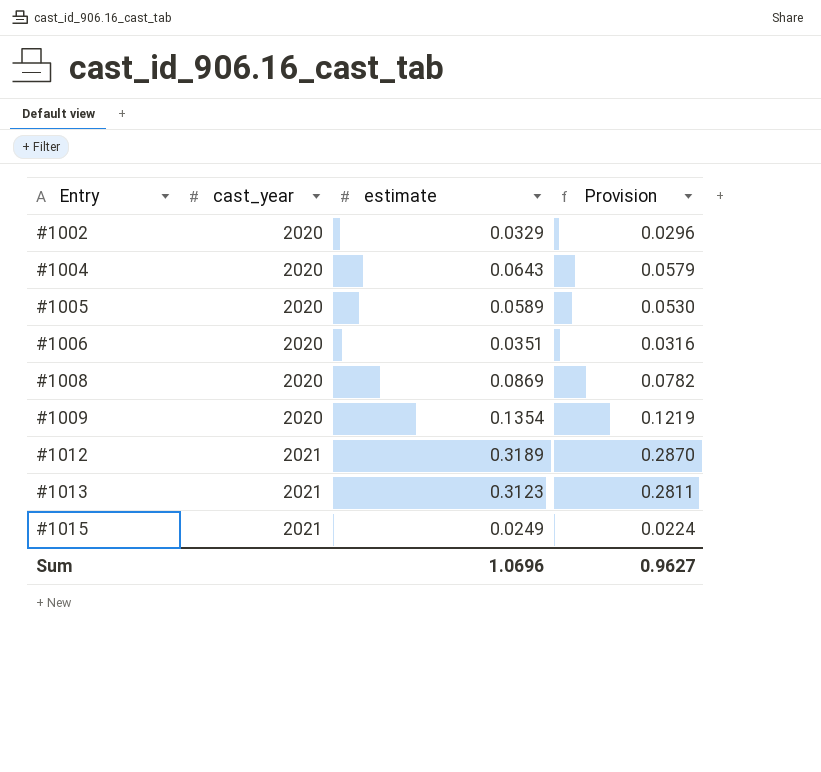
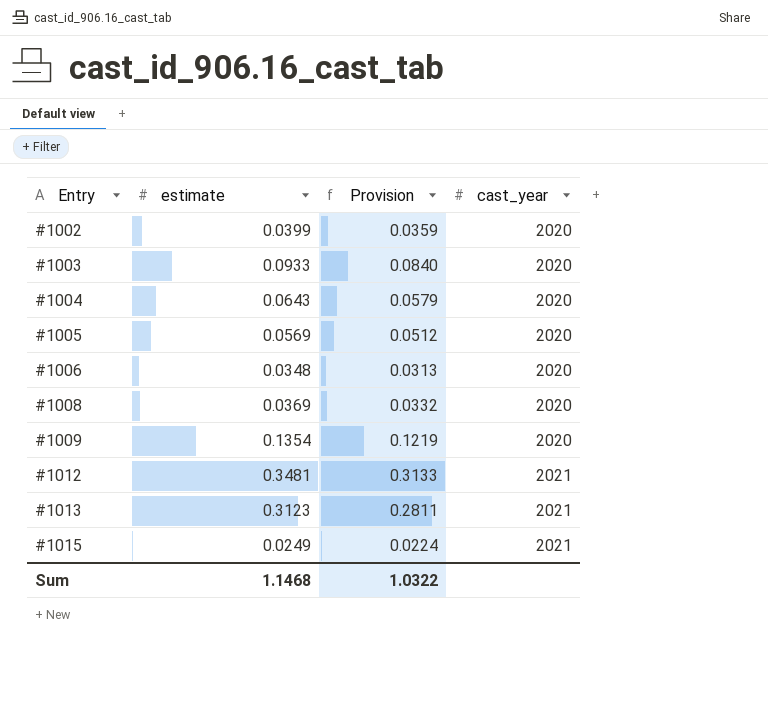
column cast_year | position: 2 -> 4
#1002 | estimate: 0.0329 -> 0.0399
#1002 | Provision: 0.0296 -> 0.0359
row #1003: none -> 0.0933 | 0.0840 | 2020
#1005 | estimate: 0.0589 -> 0.0569
#1005 | Provision: 0.0530 -> 0.0512
#1006 | estimate: 0.0351 -> 0.0348
#1006 | Provision: 0.0316 -> 0.0313
#1008 | estimate: 0.0869 -> 0.0369
#1008 | Provision: 0.0782 -> 0.0332
#1012 | estimate: 0.3189 -> 0.3481
#1012 | Provision: 0.2870 -> 0.3133
Sum | estimate: 1.0696 -> 1.1468
Sum | Provision: 0.9627 -> 1.0322

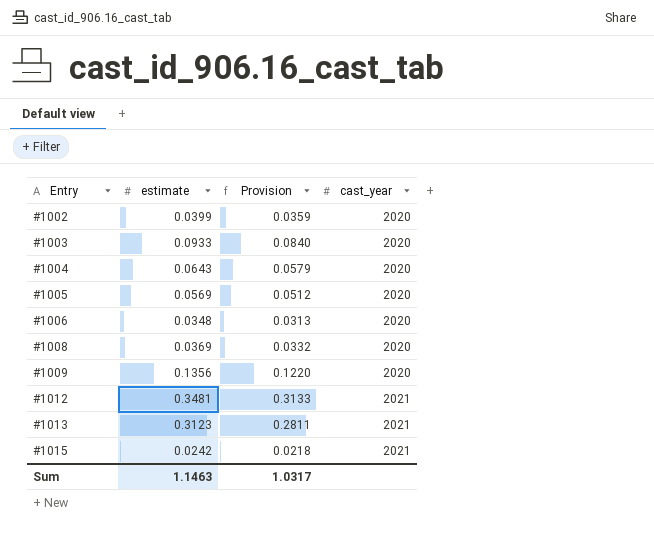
#1009 | estimate: 0.1354 -> 0.1356
#1009 | Provision: 0.1219 -> 0.1220
#1015 | estimate: 0.0249 -> 0.0242
#1015 | Provision: 0.0224 -> 0.0218
Sum | estimate: 1.1468 -> 1.1463
Sum | Provision: 1.0322 -> 1.0317

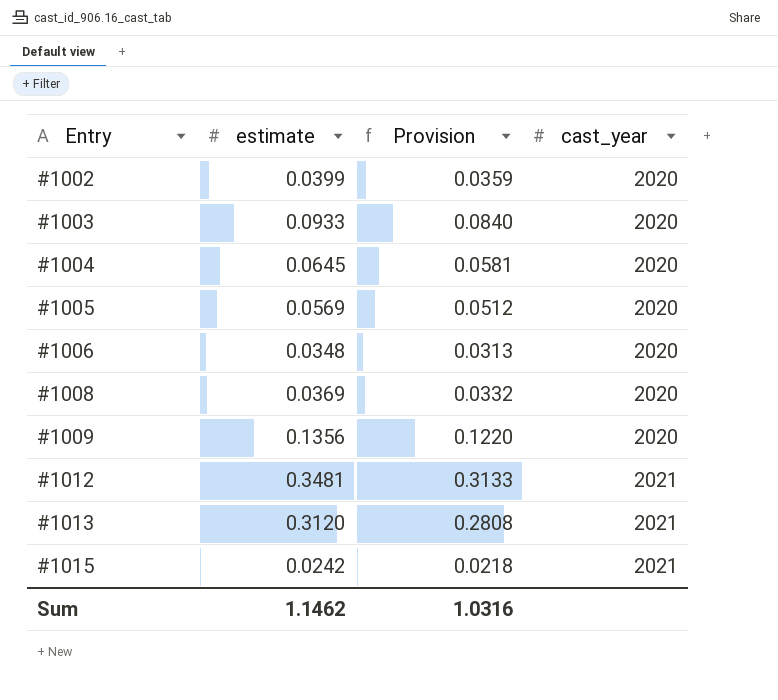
#1004 | estimate: 0.0643 -> 0.0645
#1004 | Provision: 0.0579 -> 0.0581
#1013 | estimate: 0.3123 -> 0.3120
#1013 | Provision: 0.2811 -> 0.2808
Sum | estimate: 1.1463 -> 1.1462
Sum | Provision: 1.0317 -> 1.0316

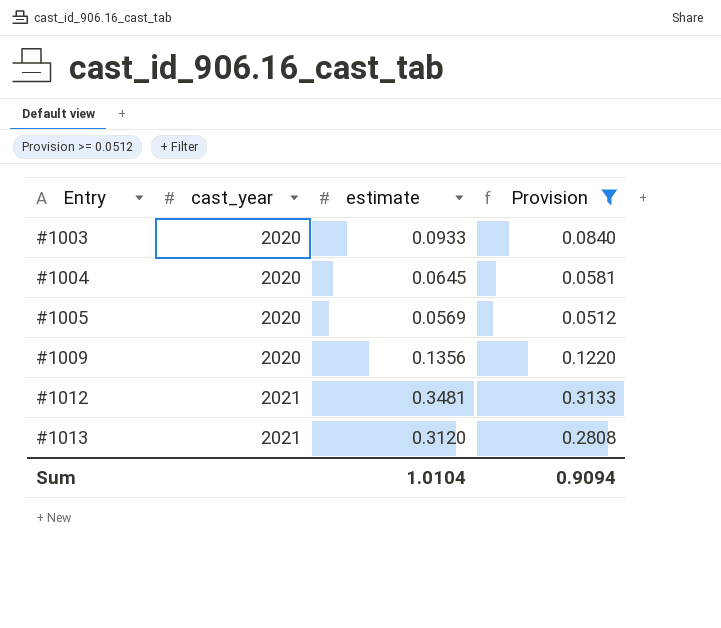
filter: none -> Provision >= 0.0512
column cast_year | position: 4 -> 2
Sum | estimate: 1.1462 -> 1.0104
Sum | Provision: 1.0316 -> 0.9094

